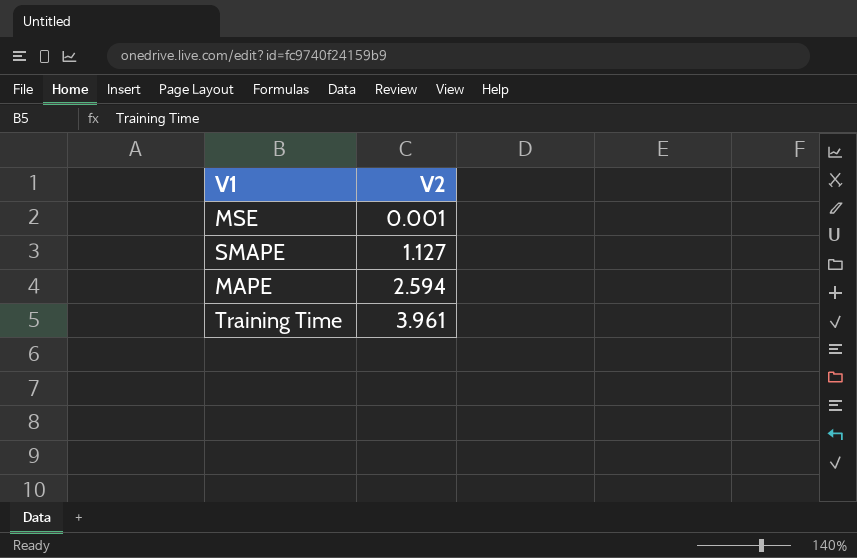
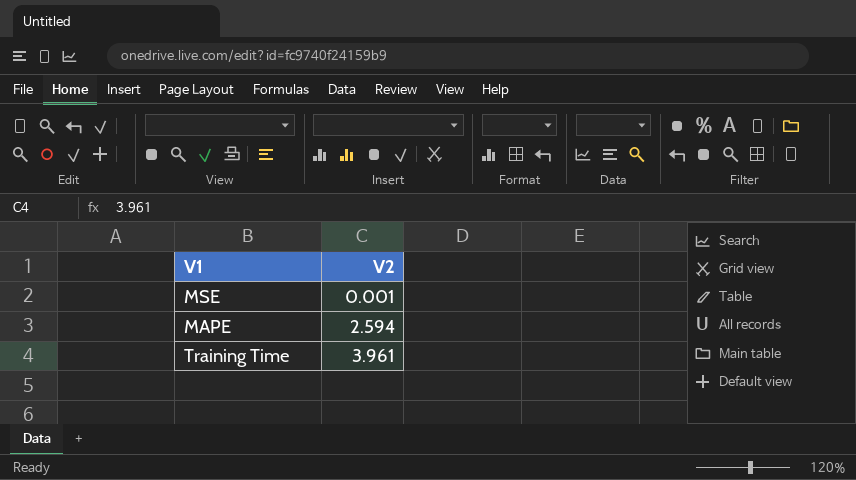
row SMAPE: 1.127 -> none

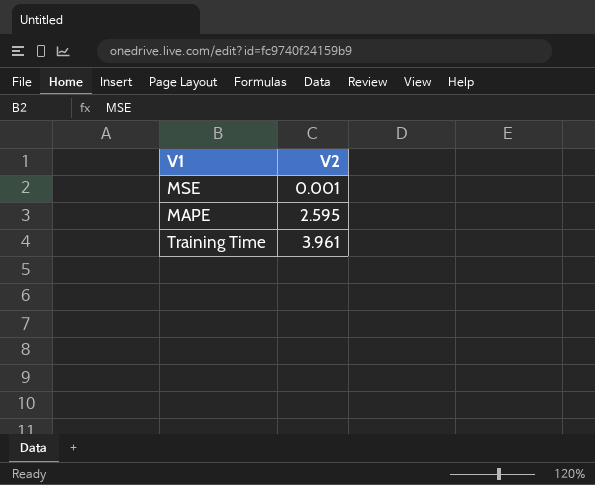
MAPE | V2: 2.594 -> 2.595

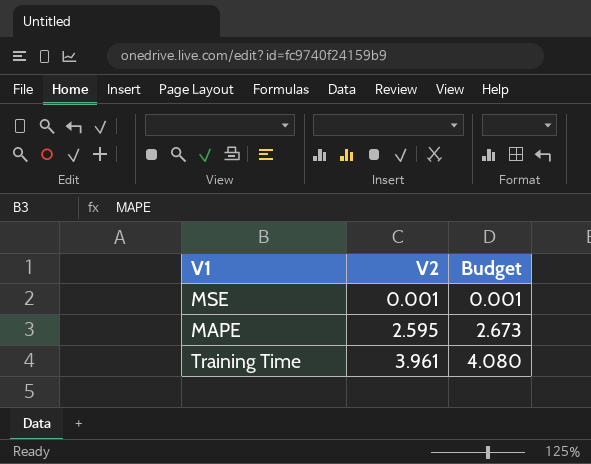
column Budget | formula: none -> [V2] * 1.03

